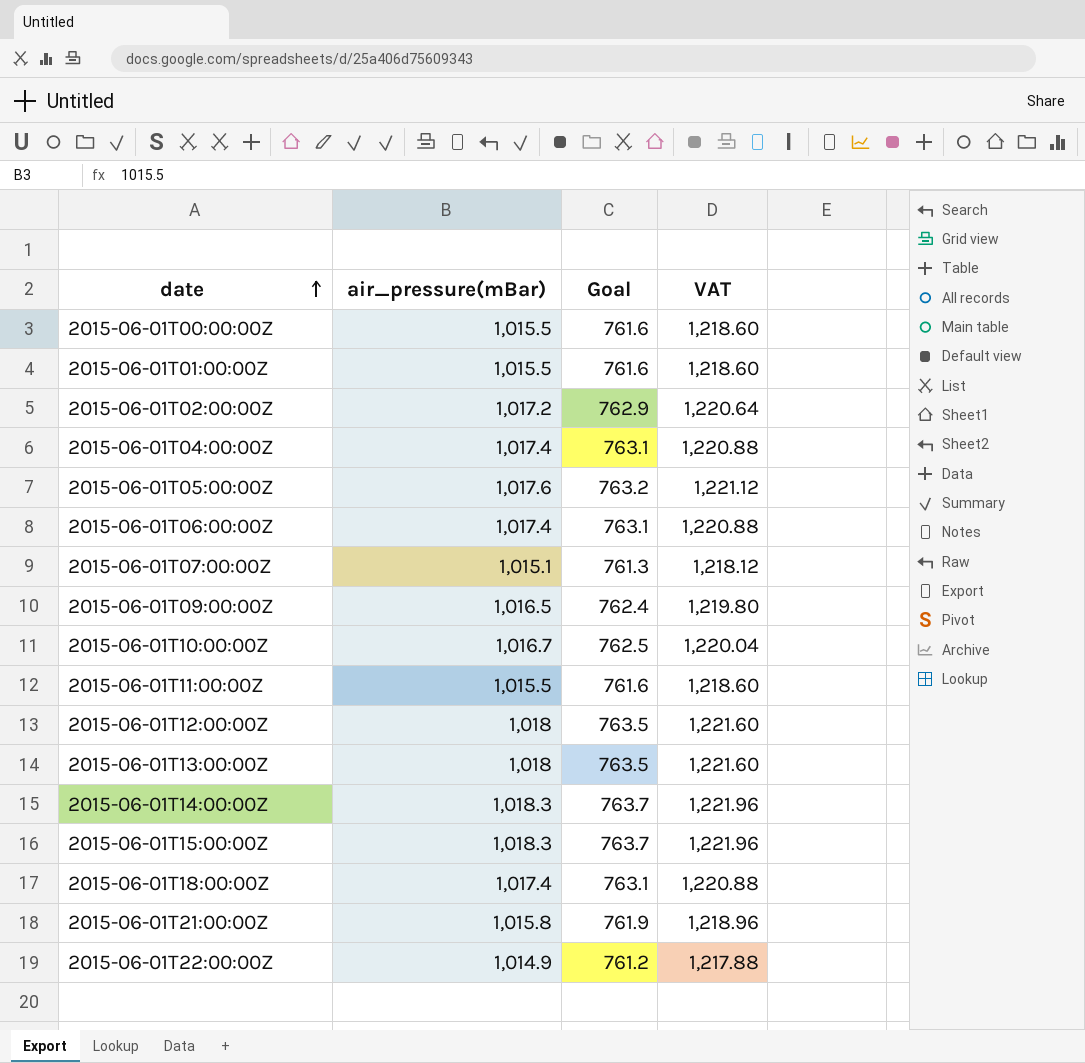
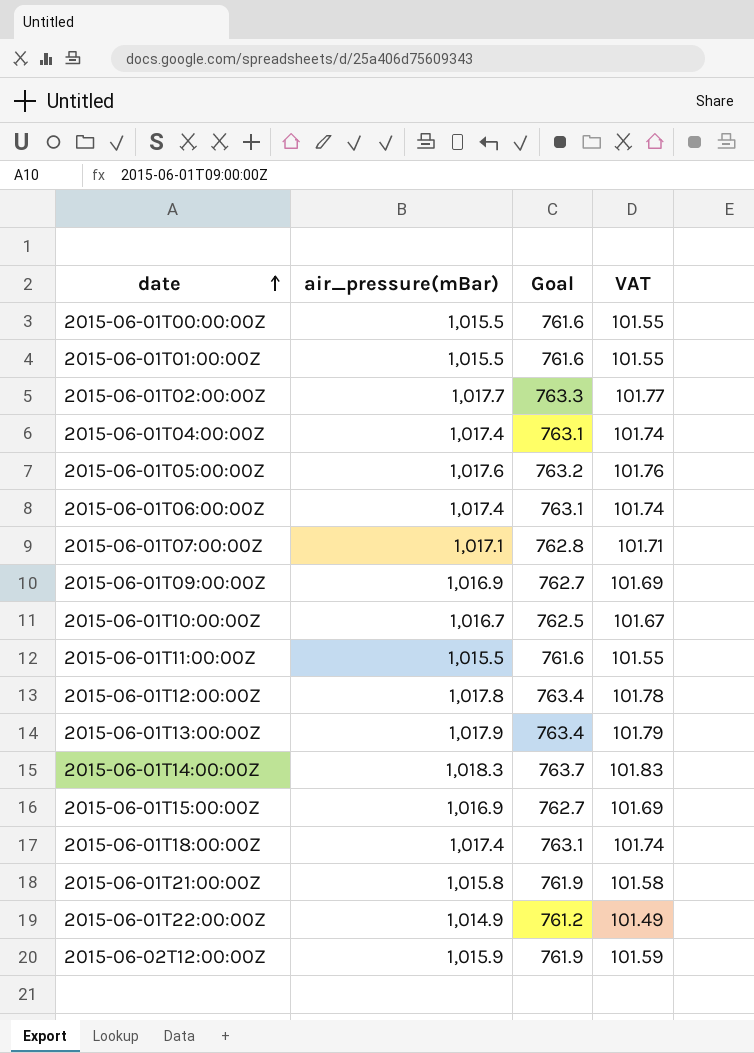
column VAT | formula: [air_pressure(mBar)] * 1.2 -> [air_pressure(mBar)] * 0.1
2015-06-01T02:00:00Z | air_pressure(mBar): 1,017.2 -> 1,017.7
2015-06-01T02:00:00Z | Goal: 762.9 -> 763.3
2015-06-01T07:00:00Z | air_pressure(mBar): 1,015.1 -> 1,017.1
2015-06-01T07:00:00Z | Goal: 761.3 -> 762.8
2015-06-01T09:00:00Z | air_pressure(mBar): 1,016.5 -> 1,016.9
2015-06-01T09:00:00Z | Goal: 762.4 -> 762.7
2015-06-01T12:00:00Z | air_pressure(mBar): 1,018 -> 1,017.8
2015-06-01T12:00:00Z | Goal: 763.5 -> 763.4
2015-06-01T13:00:00Z | air_pressure(mBar): 1,018 -> 1,017.9
2015-06-01T13:00:00Z | Goal: 763.5 -> 763.4
2015-06-01T15:00:00Z | air_pressure(mBar): 1,018.3 -> 1,016.9
2015-06-01T15:00:00Z | Goal: 763.7 -> 762.7
row 2015-06-02T12:00:00Z: none -> 1,015.9 | 761.9 | 101.59

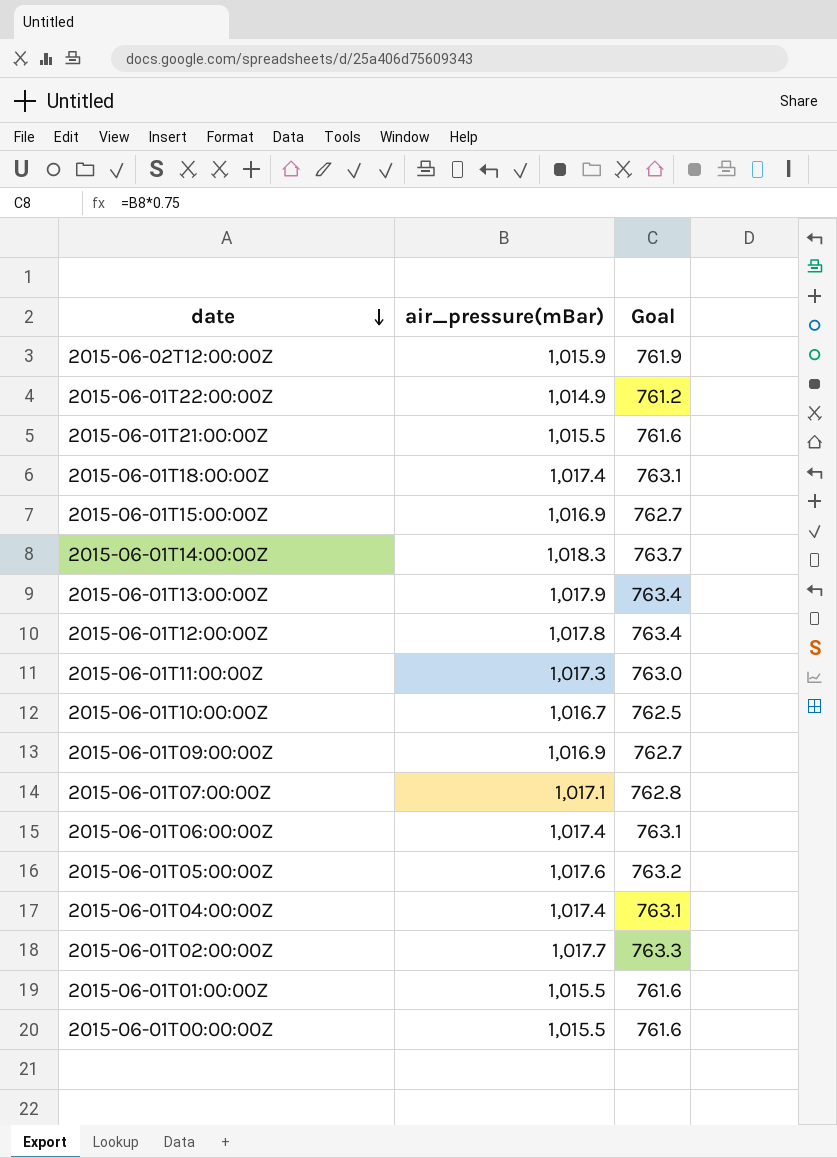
row order: date ascending -> date descending
column VAT | formula: [air_pressure(mBar)] * 0.1 -> none
2015-06-01T21:00:00Z | air_pressure(mBar): 1,015.8 -> 1,015.5
2015-06-01T21:00:00Z | Goal: 761.9 -> 761.6
2015-06-01T11:00:00Z | air_pressure(mBar): 1,015.5 -> 1,017.3
2015-06-01T11:00:00Z | Goal: 761.6 -> 763.0

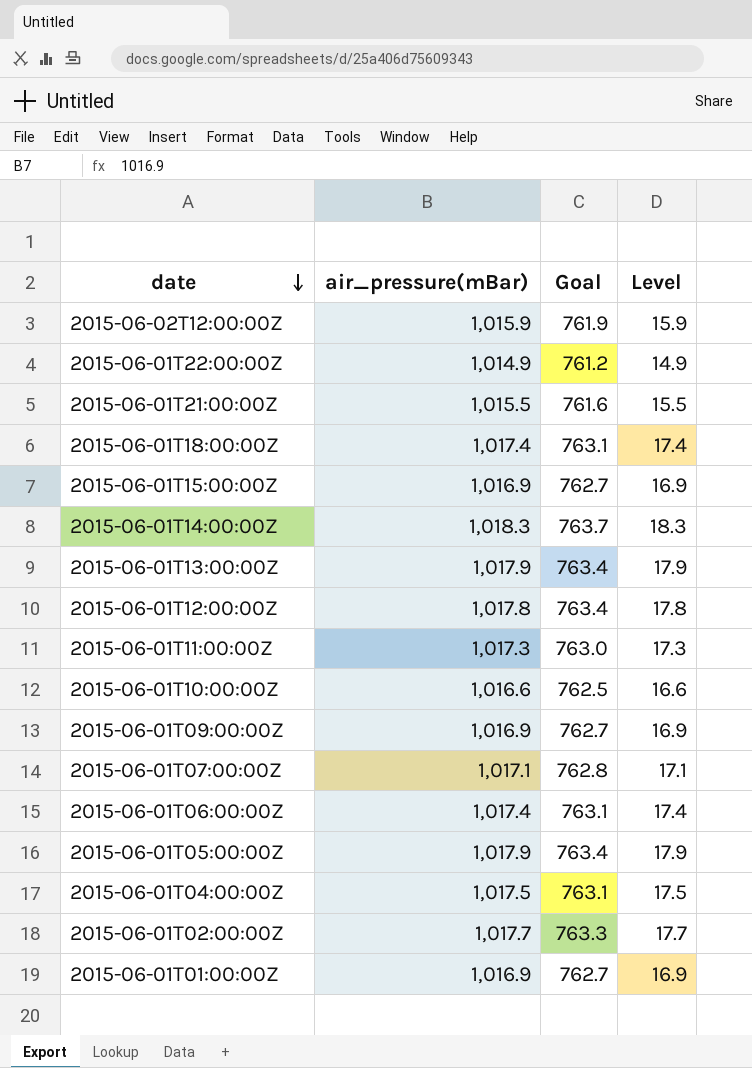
column Level | formula: none -> [air_pressure(mBar)] - 1000
row 2015-06-01T00:00:00Z: 1,015.5 | 761.6 -> none
2015-06-01T10:00:00Z | air_pressure(mBar): 1,016.7 -> 1,016.6
2015-06-01T05:00:00Z | air_pressure(mBar): 1,017.6 -> 1,017.9
2015-06-01T05:00:00Z | Goal: 763.2 -> 763.4
2015-06-01T04:00:00Z | air_pressure(mBar): 1,017.4 -> 1,017.5
2015-06-01T01:00:00Z | air_pressure(mBar): 1,015.5 -> 1,016.9
2015-06-01T01:00:00Z | Goal: 761.6 -> 762.7

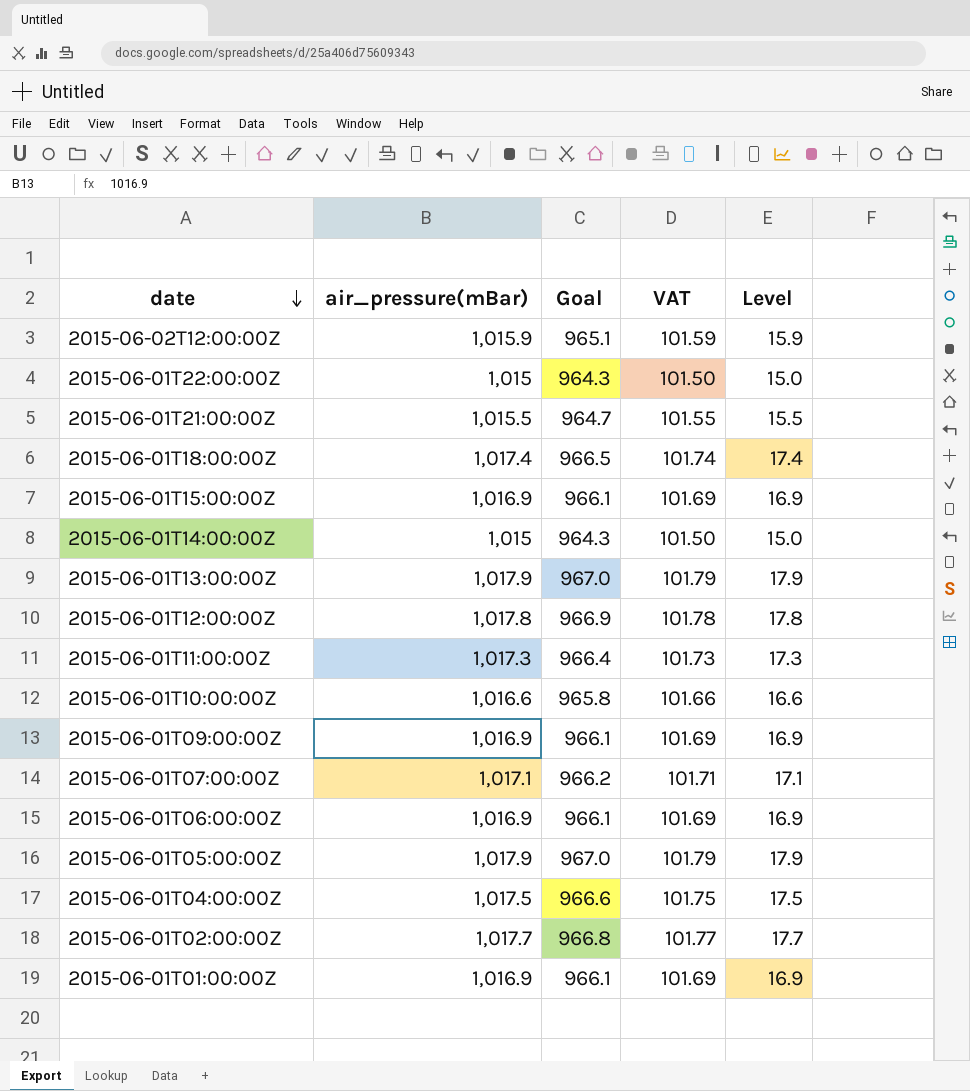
column Goal | formula: [air_pressure(mBar)] * 0.75 -> [air_pressure(mBar)] * 0.95
column VAT | formula: none -> [air_pressure(mBar)] * 0.1
2015-06-01T22:00:00Z | air_pressure(mBar): 1,014.9 -> 1,015
2015-06-01T22:00:00Z | Level: 14.9 -> 15.0
2015-06-01T14:00:00Z | air_pressure(mBar): 1,018.3 -> 1,015
2015-06-01T14:00:00Z | Level: 18.3 -> 15.0
2015-06-01T06:00:00Z | air_pressure(mBar): 1,017.4 -> 1,016.9
2015-06-01T06:00:00Z | Level: 17.4 -> 16.9

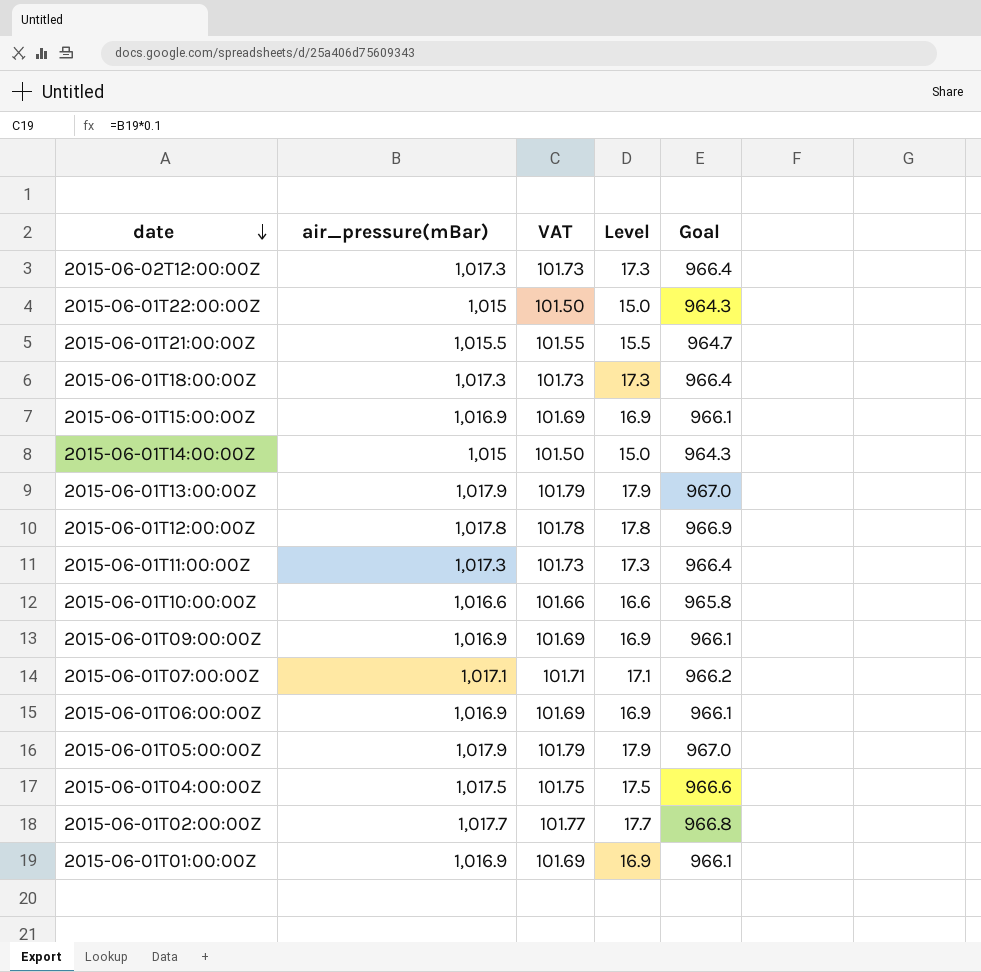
column Goal | position: 3 -> 5
2015-06-02T12:00:00Z | air_pressure(mBar): 1,015.9 -> 1,017.3
2015-06-02T12:00:00Z | VAT: 101.59 -> 101.73
2015-06-02T12:00:00Z | Level: 15.9 -> 17.3
2015-06-02T12:00:00Z | Goal: 965.1 -> 966.4
2015-06-01T18:00:00Z | air_pressure(mBar): 1,017.4 -> 1,017.3
2015-06-01T18:00:00Z | VAT: 101.74 -> 101.73
2015-06-01T18:00:00Z | Level: 17.4 -> 17.3
2015-06-01T18:00:00Z | Goal: 966.5 -> 966.4

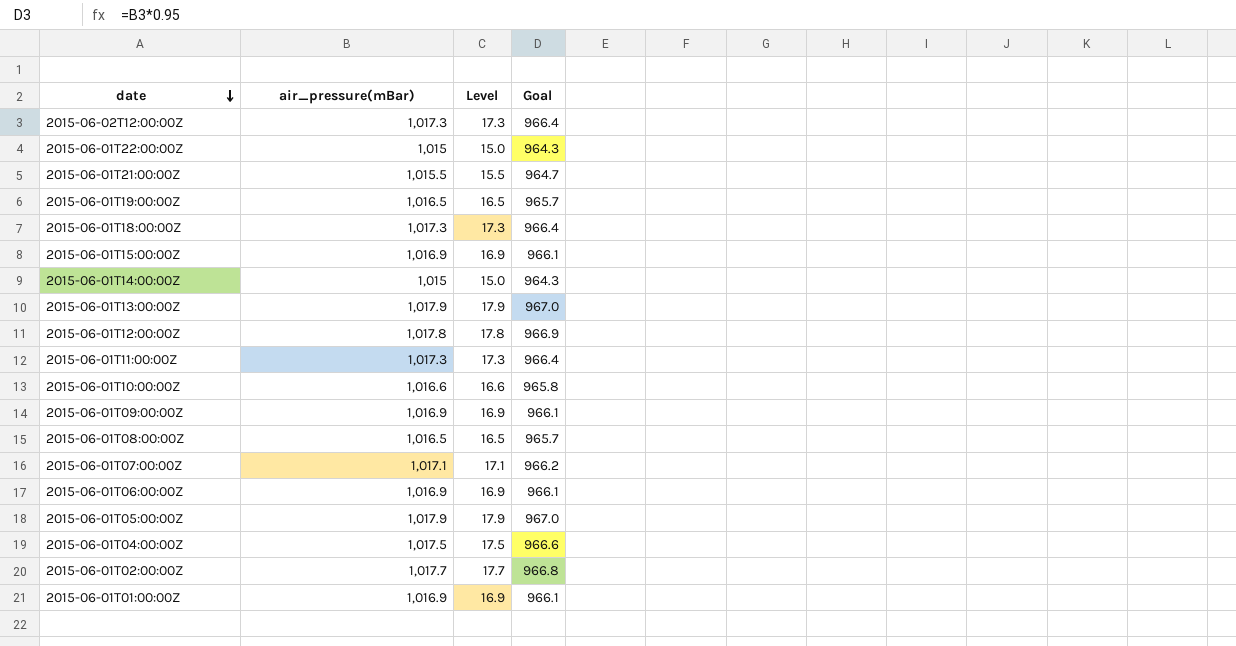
column VAT | formula: [air_pressure(mBar)] * 0.1 -> none
row 2015-06-01T19:00:00Z: none -> 1,016.5 | 16.5 | 965.7
row 2015-06-01T08:00:00Z: none -> 1,016.5 | 16.5 | 965.7

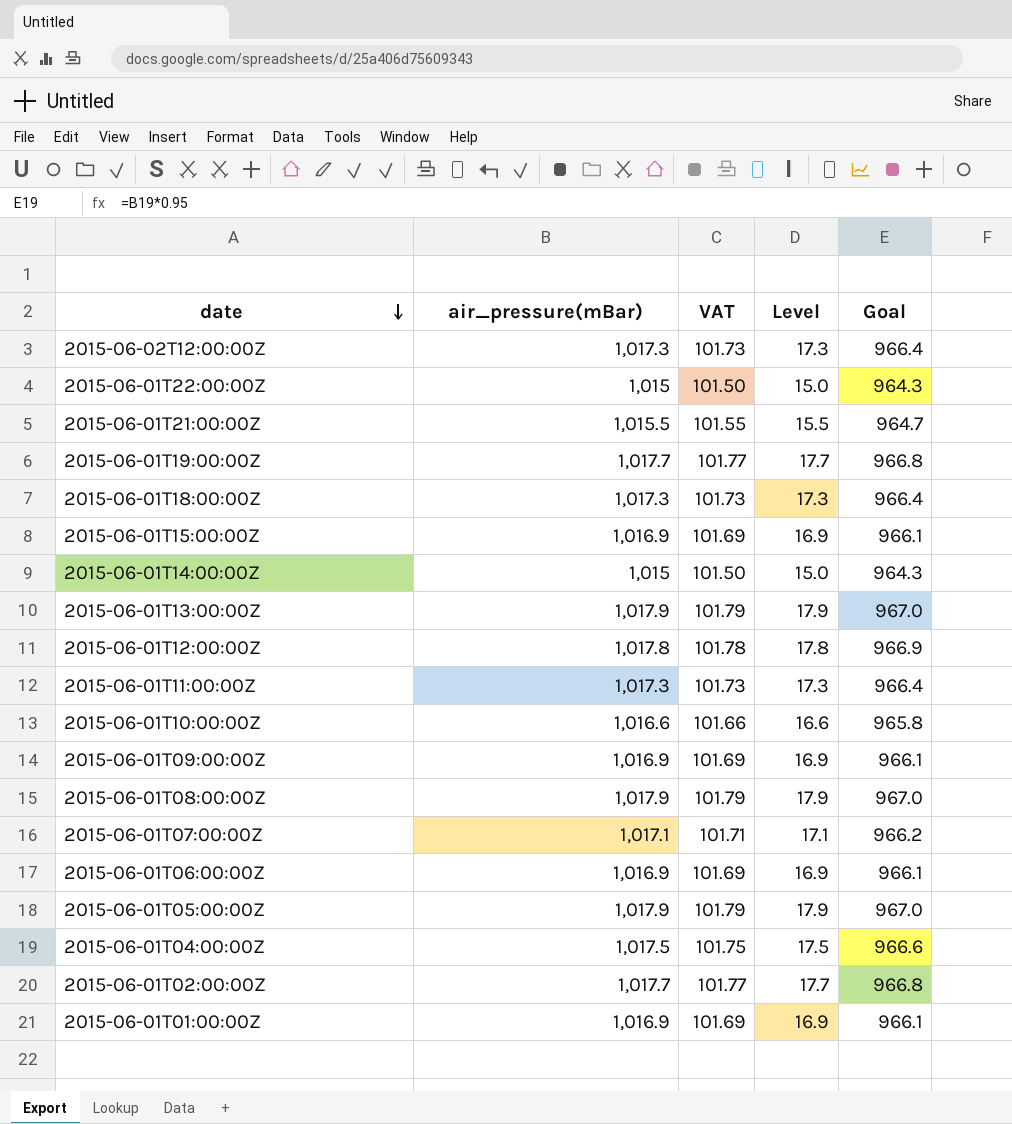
column VAT | formula: none -> [air_pressure(mBar)] * 0.1
2015-06-01T19:00:00Z | air_pressure(mBar): 1,016.5 -> 1,017.7
2015-06-01T19:00:00Z | Level: 16.5 -> 17.7
2015-06-01T19:00:00Z | Goal: 965.7 -> 966.8
2015-06-01T08:00:00Z | air_pressure(mBar): 1,016.5 -> 1,017.9
2015-06-01T08:00:00Z | Level: 16.5 -> 17.9
2015-06-01T08:00:00Z | Goal: 965.7 -> 967.0

